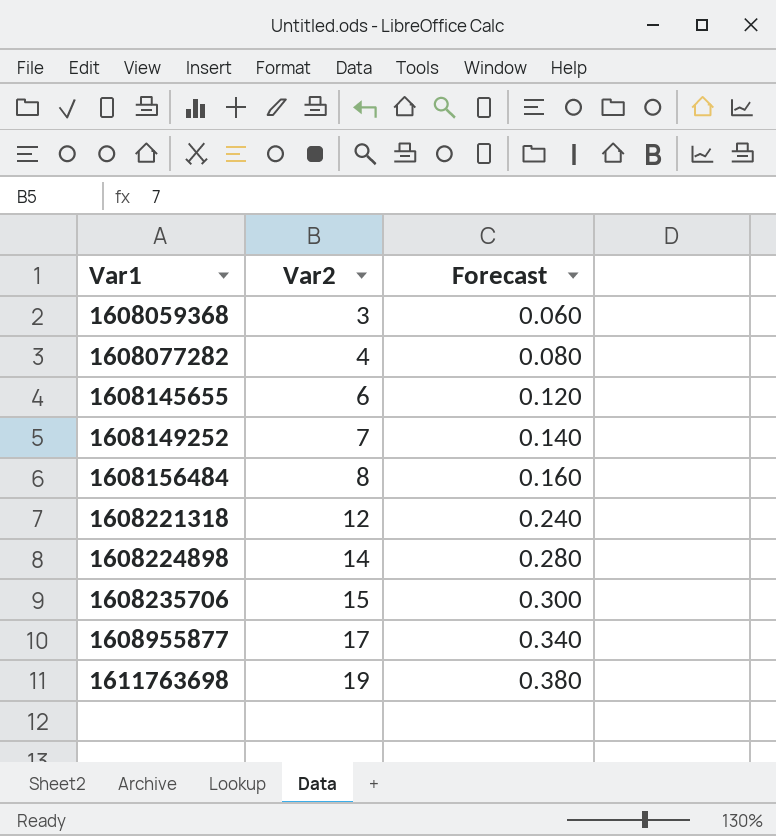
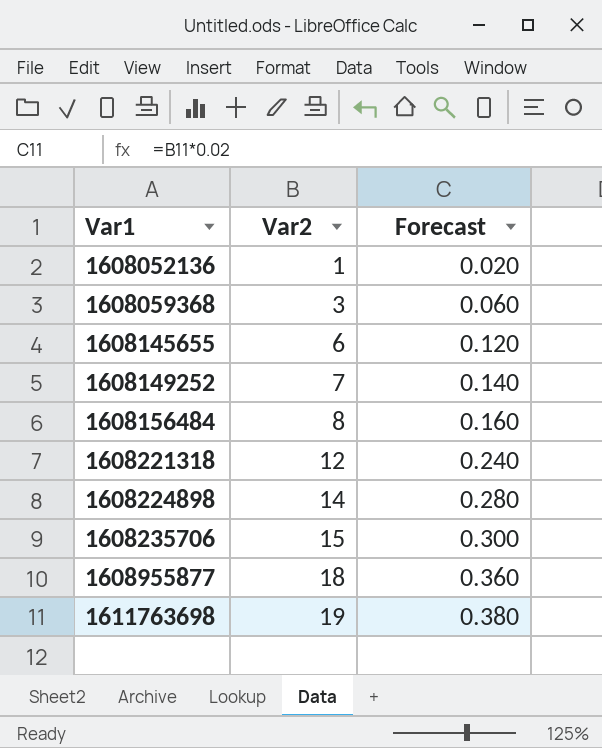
row 1608077282: 4 | 0.080 -> none
row 1608052136: none -> 1 | 0.020
1608955877 | Var2: 17 -> 18
1608955877 | Forecast: 0.340 -> 0.360

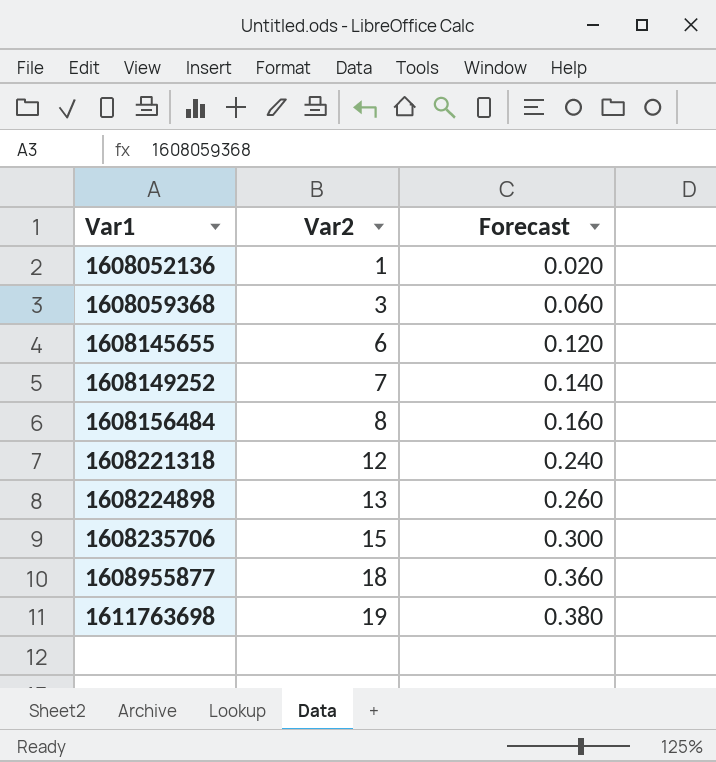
1608224898 | Var2: 14 -> 13
1608224898 | Forecast: 0.280 -> 0.260

